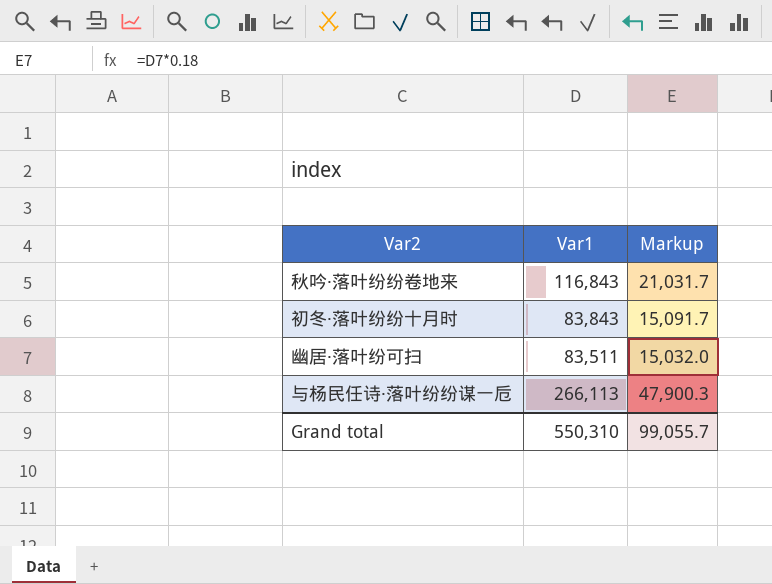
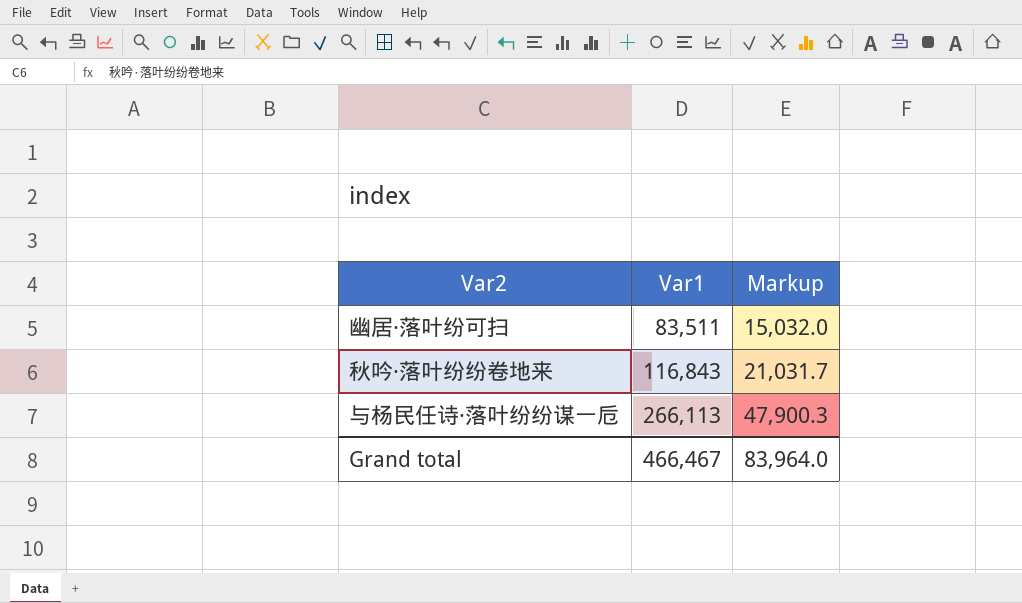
row order: none -> Var1 ascending
row 初冬·落叶纷纷十月时: 83,843 | 15,091.7 -> none
Grand total | Var1: 550,310 -> 466,467
Grand total | Markup: 99,055.7 -> 83,964.0

